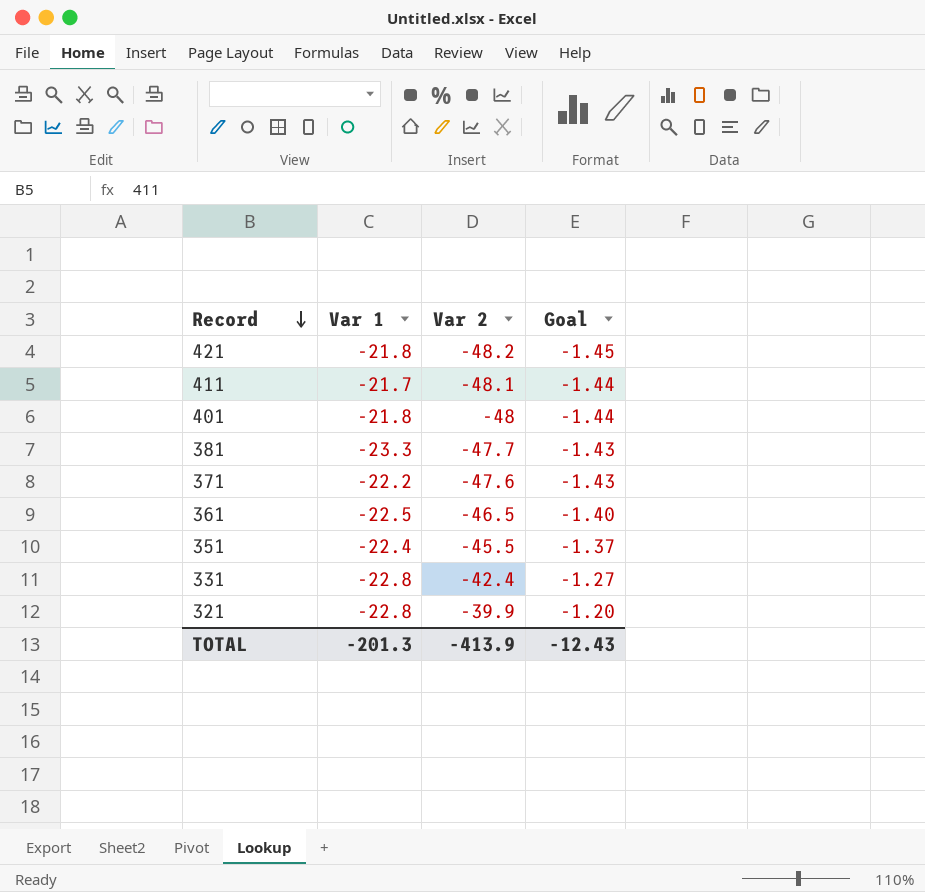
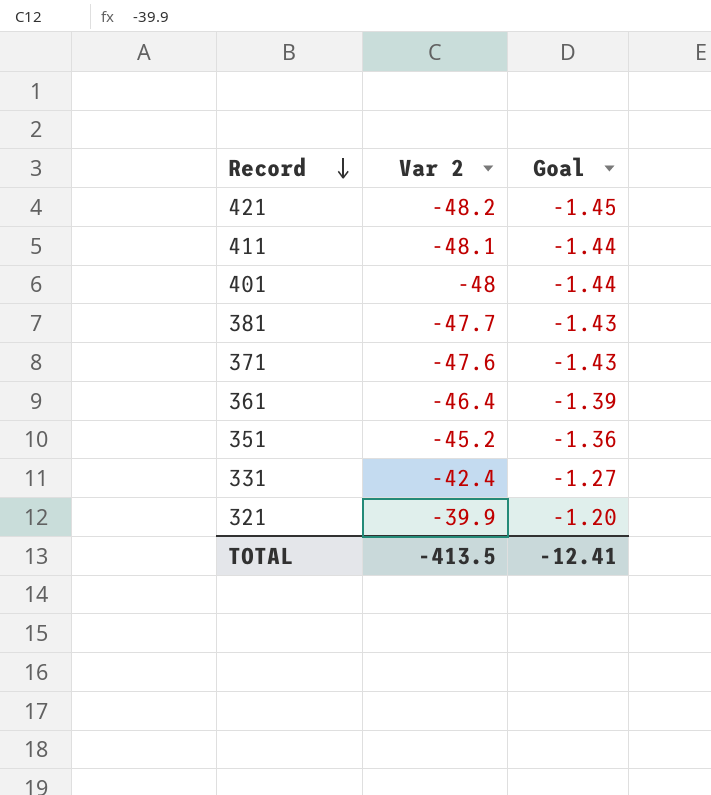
column Var 1 | position: 2 -> none
361 | Var 2: -46.5 -> -46.4
361 | Goal: -1.40 -> -1.39
351 | Var 2: -45.5 -> -45.2
351 | Goal: -1.37 -> -1.36
TOTAL | Var 2: -413.9 -> -413.5
TOTAL | Goal: -12.43 -> -12.41

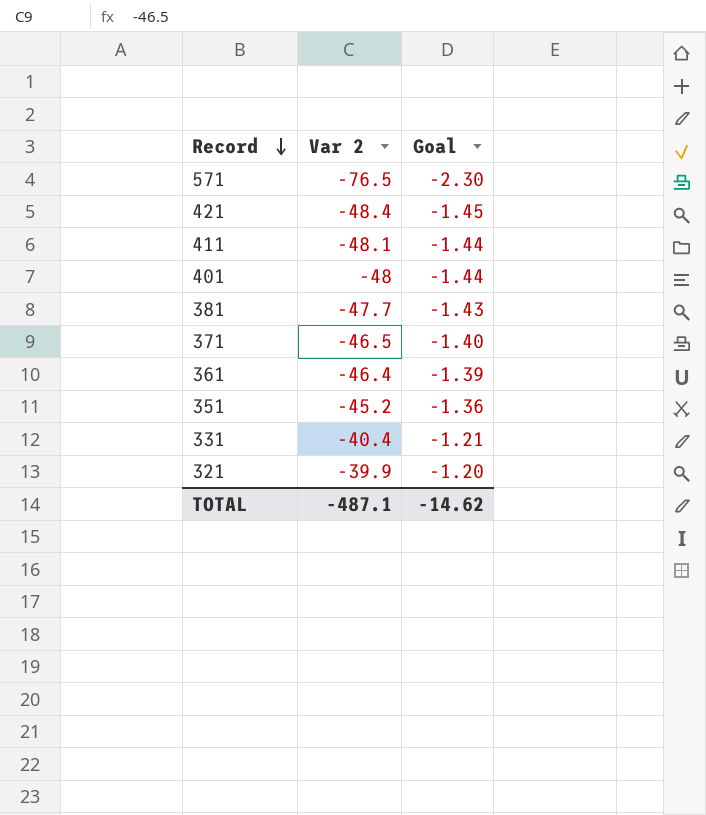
row 571: none -> -76.5 | -2.30
421 | Var 2: -48.2 -> -48.4
371 | Var 2: -47.6 -> -46.5
371 | Goal: -1.43 -> -1.40
331 | Var 2: -42.4 -> -40.4
331 | Goal: -1.27 -> -1.21
TOTAL | Var 2: -413.5 -> -487.1
TOTAL | Goal: -12.41 -> -14.62

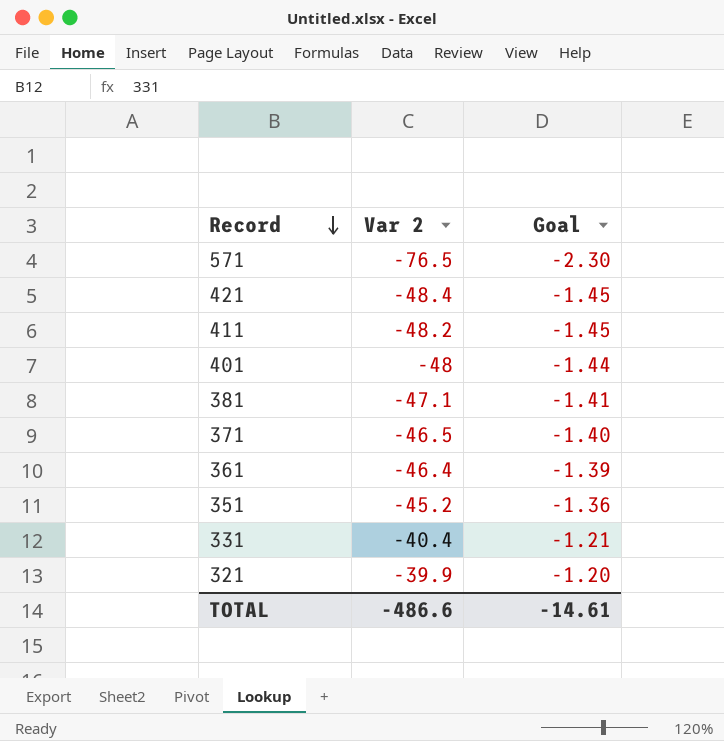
411 | Var 2: -48.1 -> -48.2
411 | Goal: -1.44 -> -1.45
381 | Var 2: -47.7 -> -47.1
381 | Goal: -1.43 -> -1.41
TOTAL | Var 2: -487.1 -> -486.6
TOTAL | Goal: -14.62 -> -14.61

